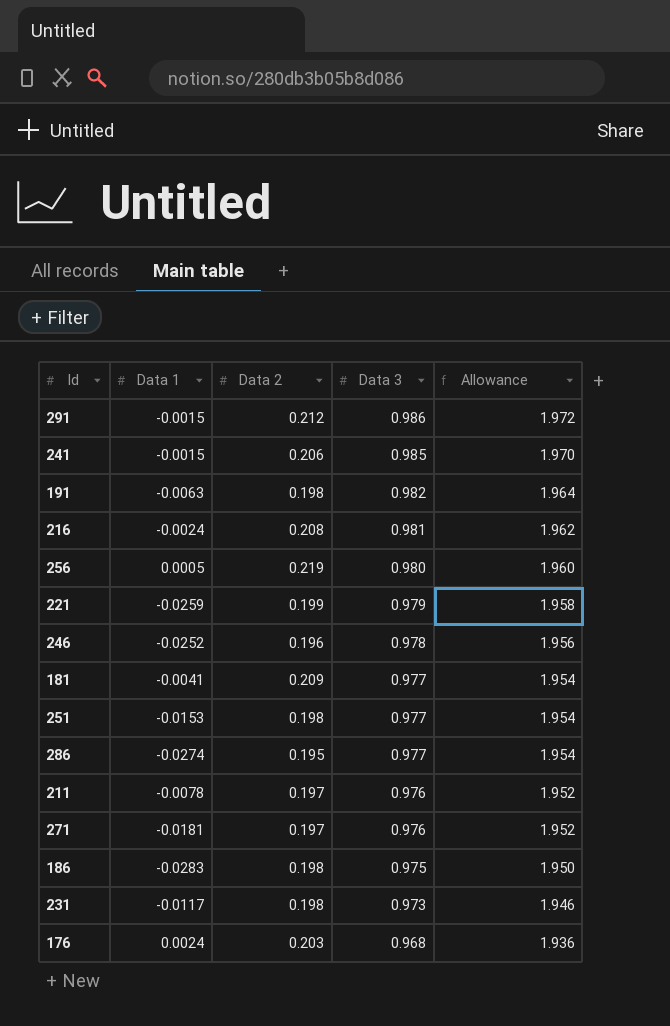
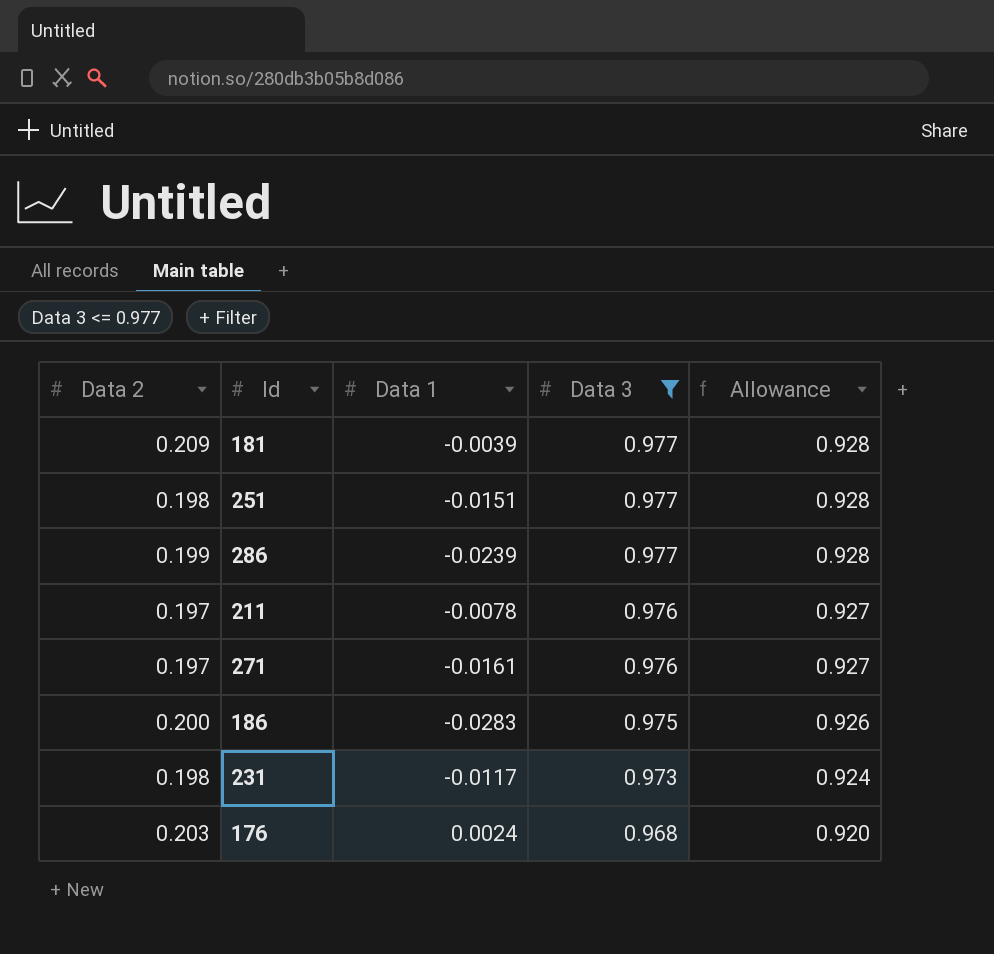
filter: none -> Data 3 <= 0.977
column Data 2 | position: 3 -> 1
column Allowance | formula: [Data 3] * 2 -> [Data 3] * 0.95
181 | Data 1: -0.0041 -> -0.0039
251 | Data 1: -0.0153 -> -0.0151
286 | Data 2: 0.195 -> 0.199
286 | Data 1: -0.0274 -> -0.0239
271 | Data 1: -0.0181 -> -0.0161
186 | Data 2: 0.198 -> 0.200

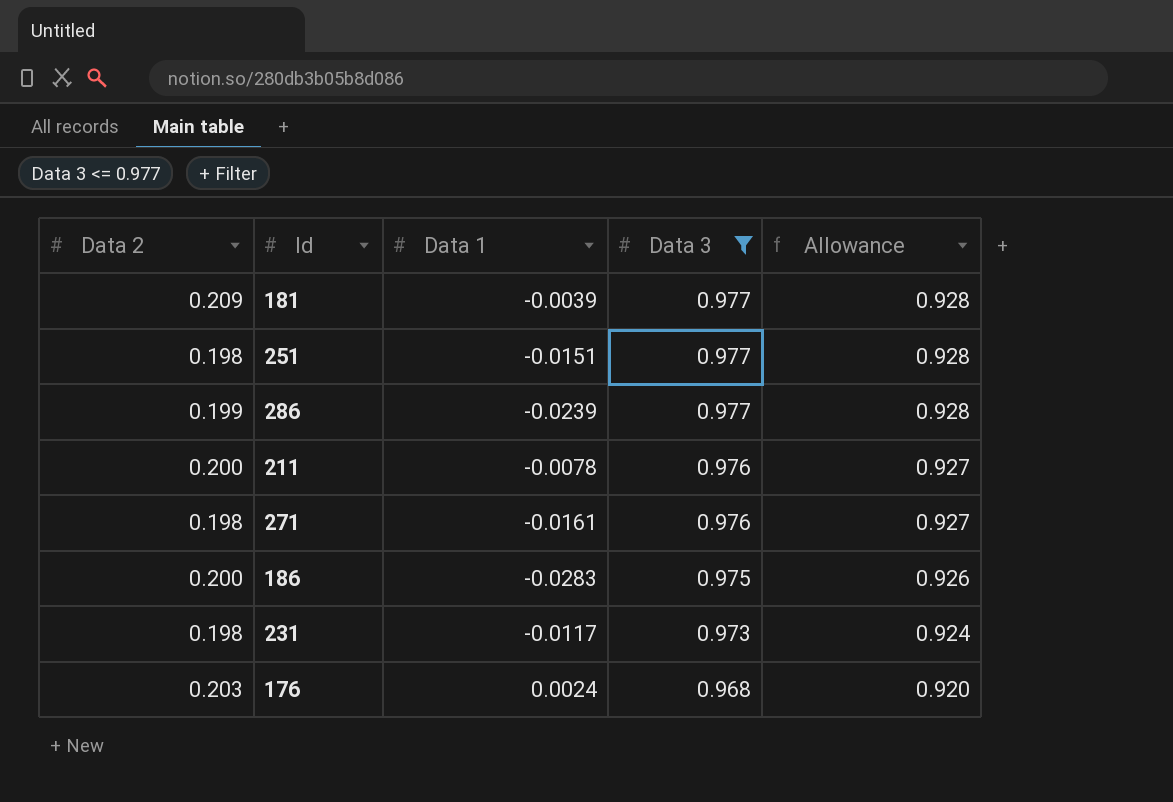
211 | Data 2: 0.197 -> 0.200
271 | Data 2: 0.197 -> 0.198

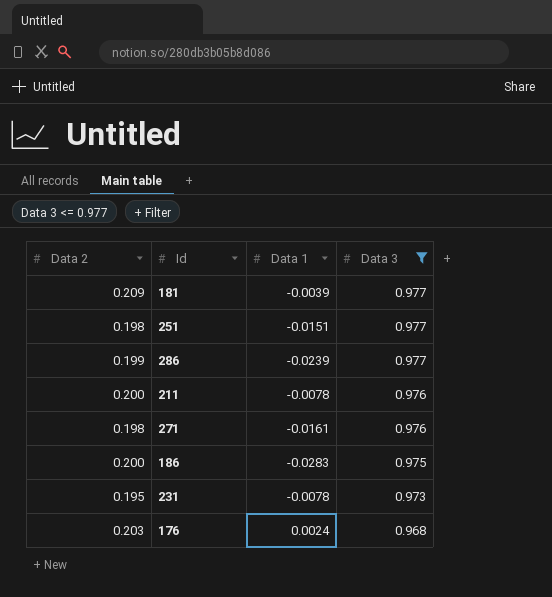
column Allowance | formula: [Data 3] * 0.95 -> none
231 | Data 2: 0.198 -> 0.195
231 | Data 1: -0.0117 -> -0.0078

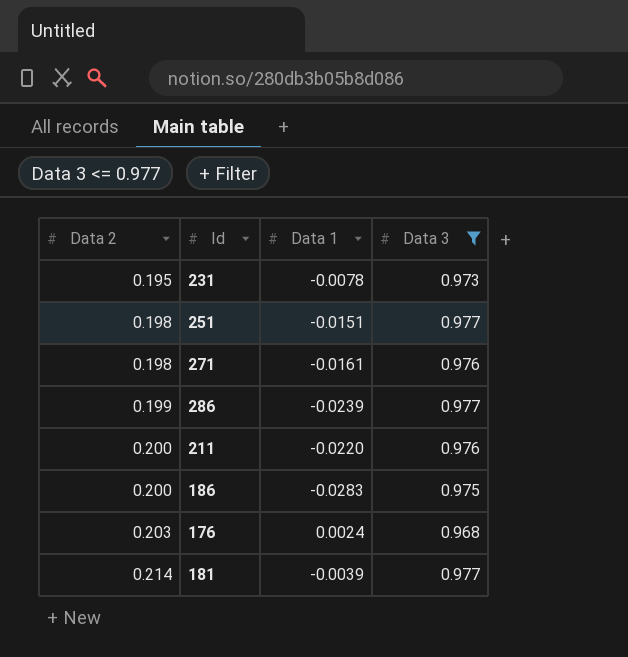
row order: Data 3 descending -> Data 2 ascending
211 | Data 1: -0.0078 -> -0.0220
181 | Data 2: 0.209 -> 0.214

